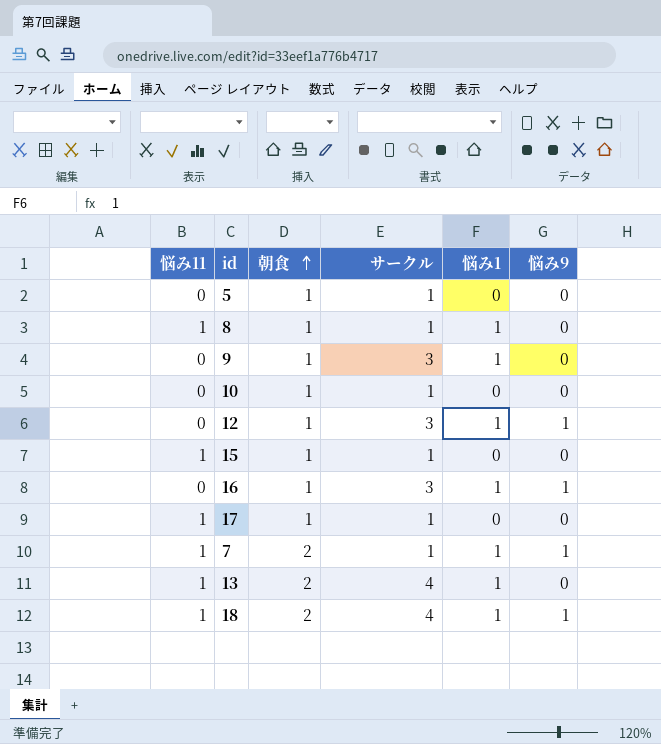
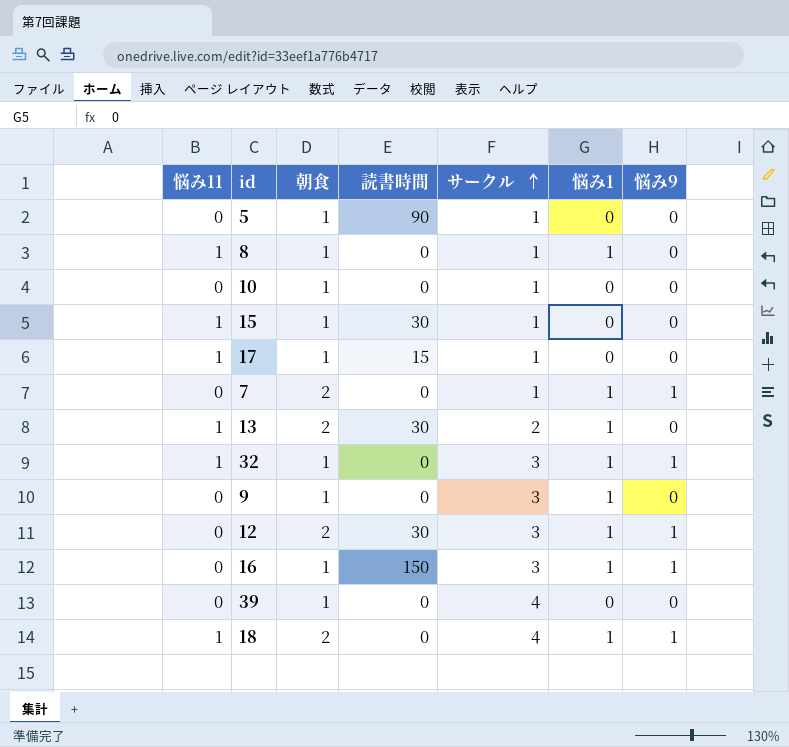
row order: 朝食 ascending -> サークル ascending
column 読書時間 | position: none -> 4
7 | 悩み11: 1 -> 0
13 | サークル: 4 -> 2
row 32: none -> 1 | 1 | 0 | 3 | 1 | 1
12 | 朝食: 1 -> 2
row 39: none -> 0 | 1 | 0 | 4 | 0 | 0

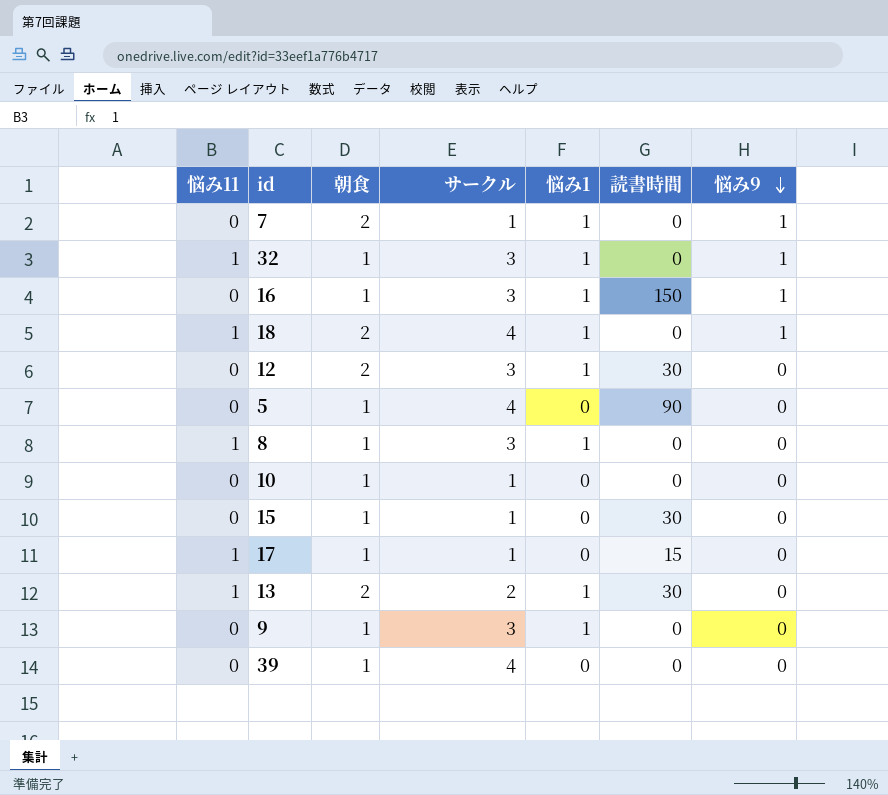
row order: サークル ascending -> 悩み9 descending
column 読書時間 | position: 4 -> 6
12 | 悩み9: 1 -> 0
5 | サークル: 1 -> 4
8 | サークル: 1 -> 3
15 | 悩み11: 1 -> 0

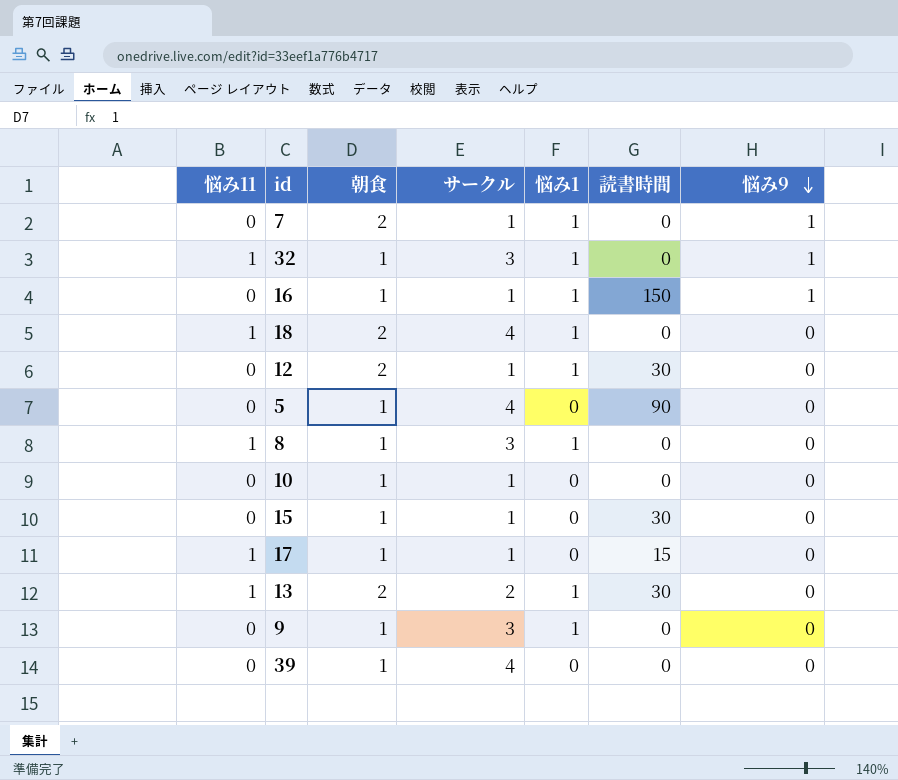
16 | サークル: 3 -> 1
18 | 悩み9: 1 -> 0
12 | サークル: 3 -> 1

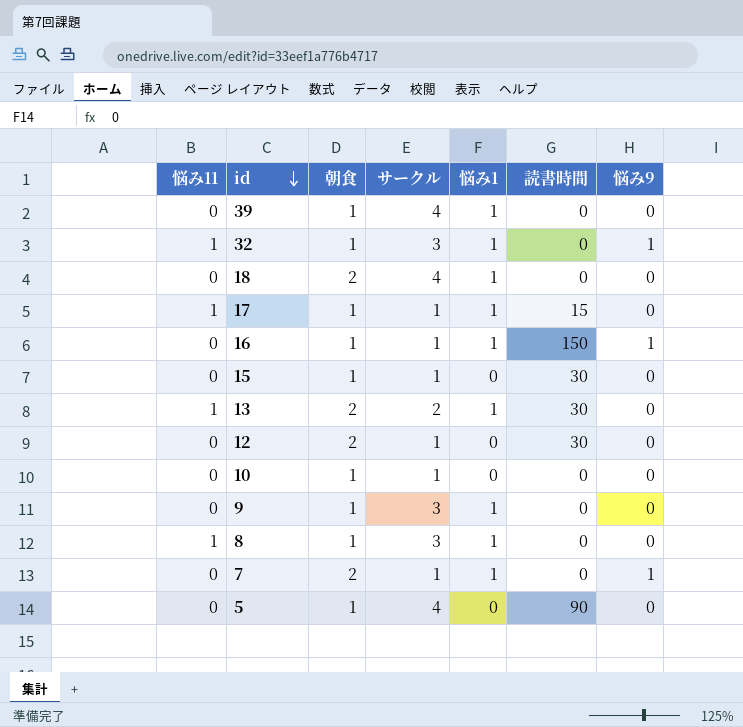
row order: 悩み9 descending -> id descending
39 | 悩み1: 0 -> 1
18 | 悩み11: 1 -> 0
17 | 悩み1: 0 -> 1
12 | 悩み1: 1 -> 0

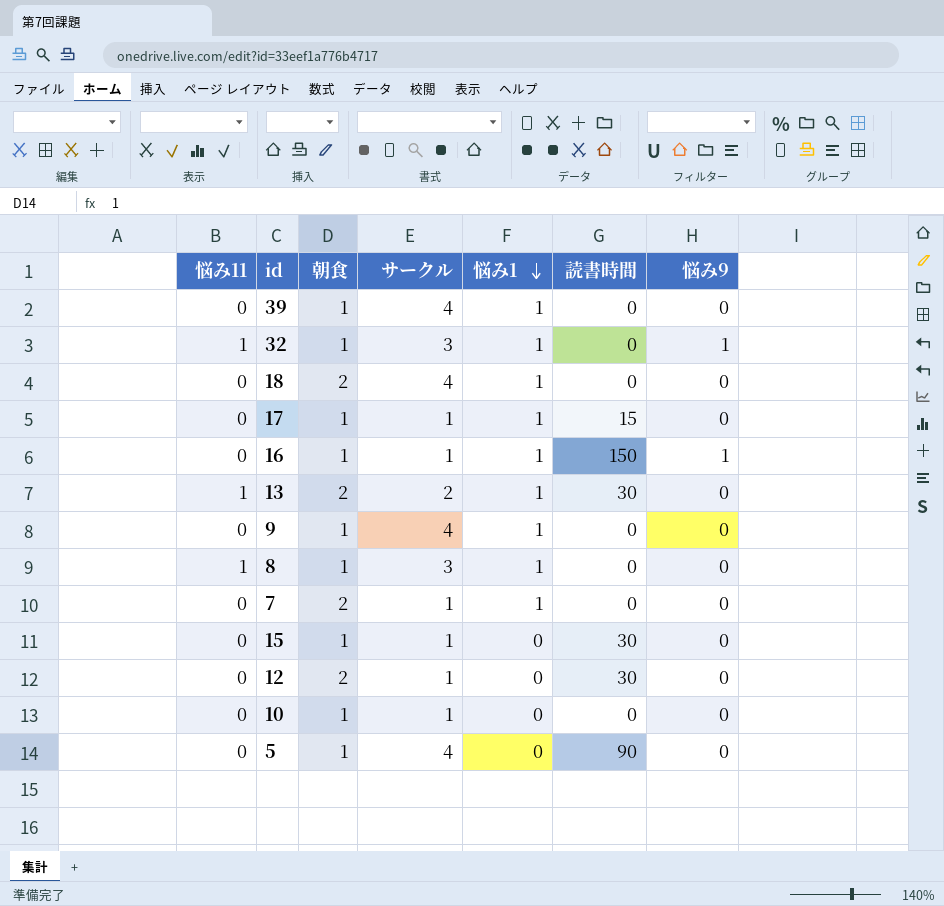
row order: id descending -> 悩み1 descending
17 | 悩み11: 1 -> 0
9 | サークル: 3 -> 4
7 | 悩み9: 1 -> 0

